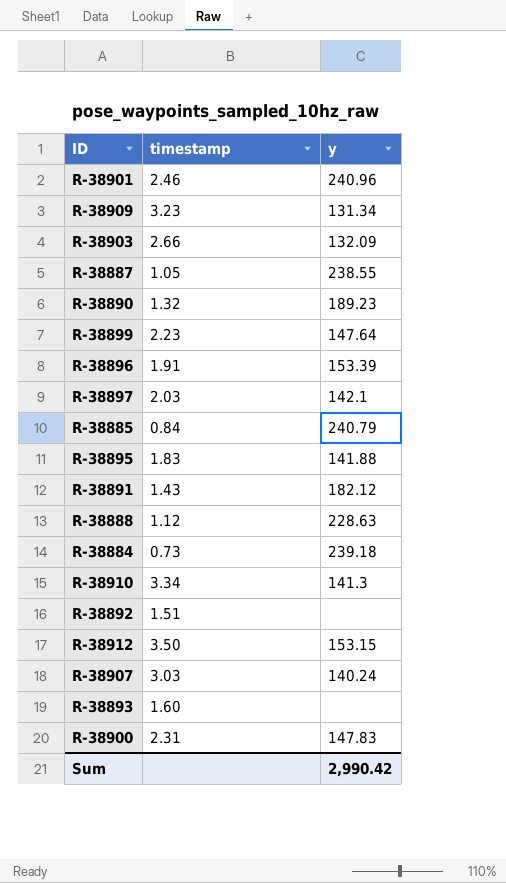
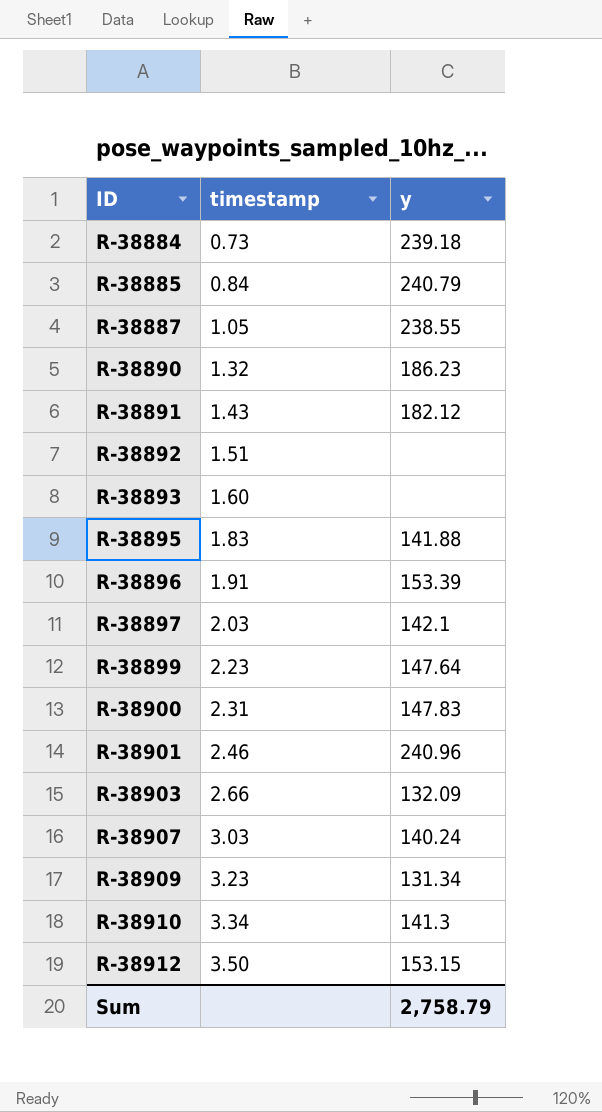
row order: none -> ID ascending
row R-38888: 1.12 | 228.63 -> none
R-38890 | y: 189.23 -> 186.23
Sum | y: 2,990.42 -> 2,758.79

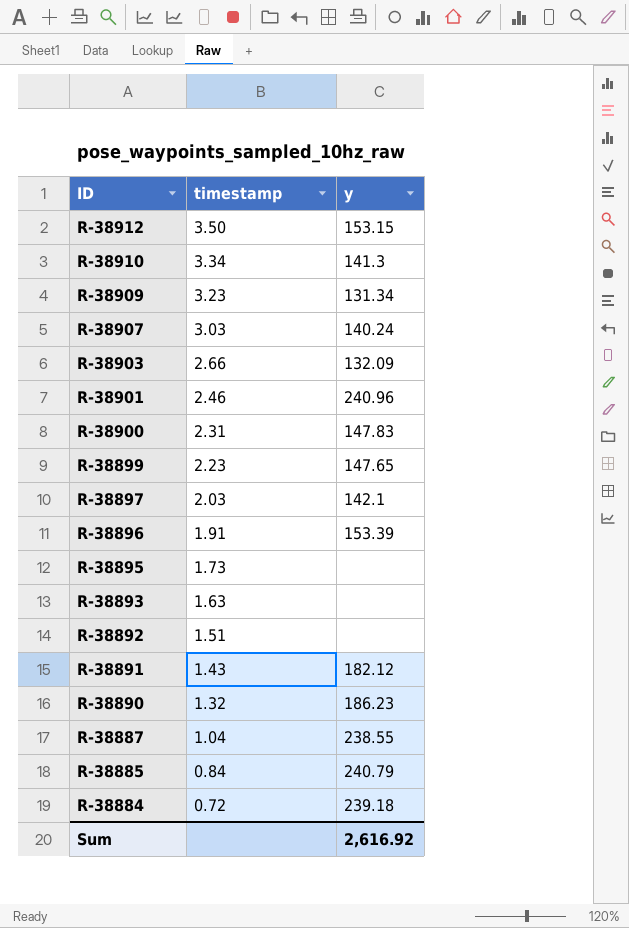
row order: ID ascending -> ID descending
R-38899 | y: 147.64 -> 147.65
R-38895 | timestamp: 1.83 -> 1.73
R-38895 | y: 141.88 -> none
R-38893 | timestamp: 1.60 -> 1.63
R-38887 | timestamp: 1.05 -> 1.04
R-38884 | timestamp: 0.73 -> 0.72
Sum | y: 2,758.79 -> 2,616.92

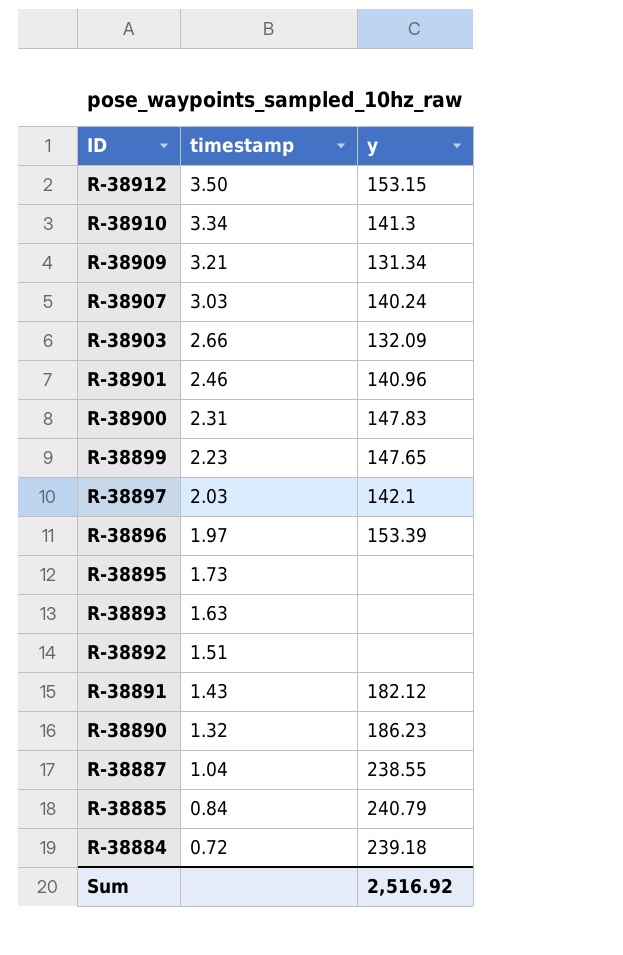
R-38909 | timestamp: 3.23 -> 3.21
R-38901 | y: 240.96 -> 140.96
R-38896 | timestamp: 1.91 -> 1.97
Sum | y: 2,616.92 -> 2,516.92

